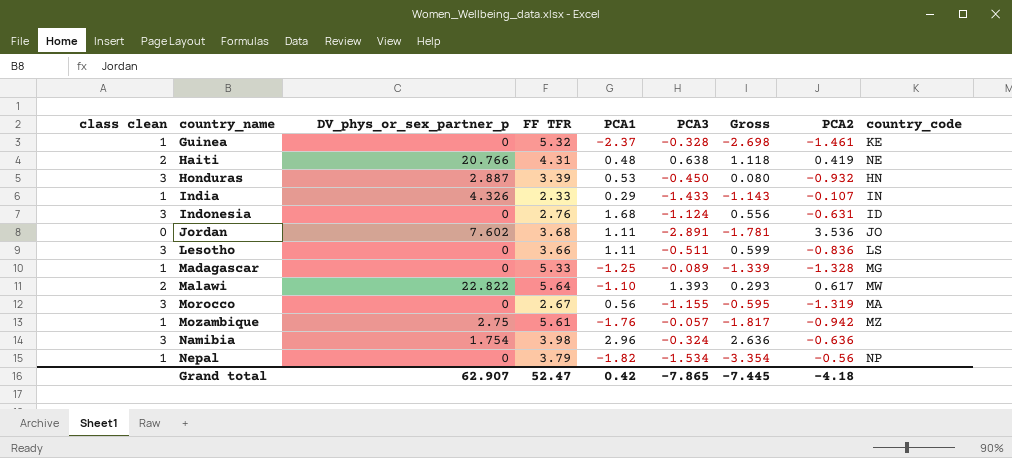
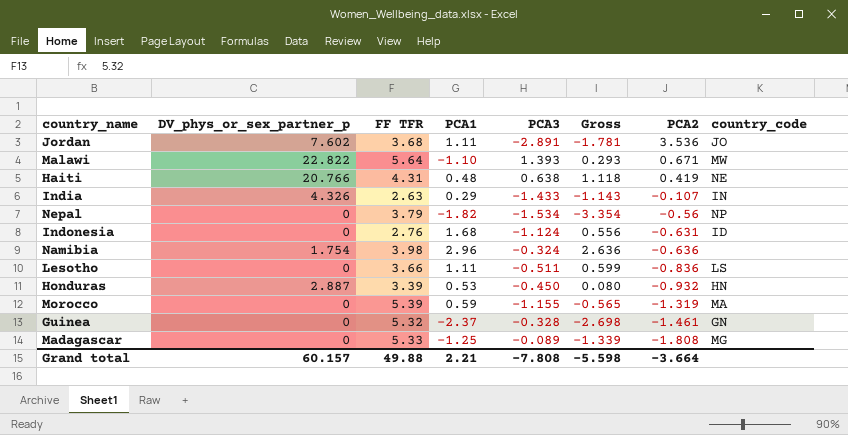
row order: country_name ascending -> PCA2 descending
column class clean | position: 1 -> none
row Mozambique: 1 | 2.75 | 5.61 | -1.76 | -0.057 | -1.817 | -0.942 | MZ -> none
Malawi | PCA2: 0.617 -> 0.671
India | FF TFR: 2.33 -> 2.63
Morocco | FF TFR: 2.67 -> 5.39
Morocco | PCA1: 0.56 -> 0.59
Morocco | Gross: -0.595 -> -0.565
Guinea | country_code: KE -> GN
Madagascar | PCA2: -1.328 -> -1.808
Grand total | DV_phys_or_sex_partner_p: 62.907 -> 60.157
Grand total | FF TFR: 52.47 -> 49.88
Grand total | PCA1: 0.42 -> 2.21
Grand total | PCA3: -7.865 -> -7.808
Grand total | Gross: -7.445 -> -5.598
Grand total | PCA2: -4.18 -> -3.664

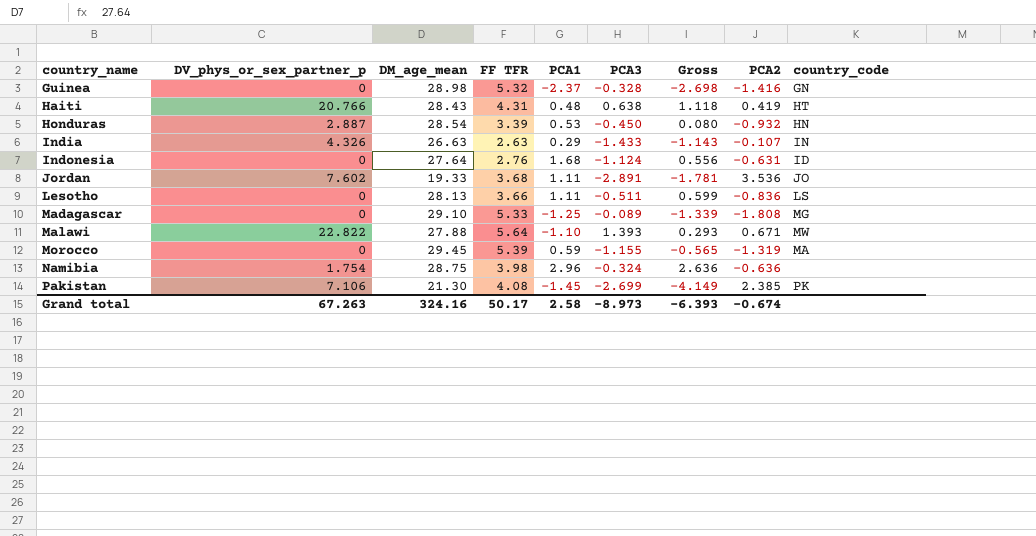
row order: PCA2 descending -> country_name ascending
column DM_age_mean | position: none -> 3
row Nepal: 0 | 3.79 | -1.82 | -1.534 | -3.354 | -0.56 | NP -> none
Guinea | PCA2: -1.461 -> -1.416
Haiti | country_code: NE -> HT
row Pakistan: none -> 7.106 | 21.30 | 4.08 | -1.45 | -2.699 | -4.149 | 2.385 | PK
Grand total | DV_phys_or_sex_partner_p: 60.157 -> 67.263
Grand total | FF TFR: 49.88 -> 50.17
Grand total | PCA1: 2.21 -> 2.58
Grand total | PCA3: -7.808 -> -8.973
Grand total | Gross: -5.598 -> -6.393
Grand total | PCA2: -3.664 -> -0.674

